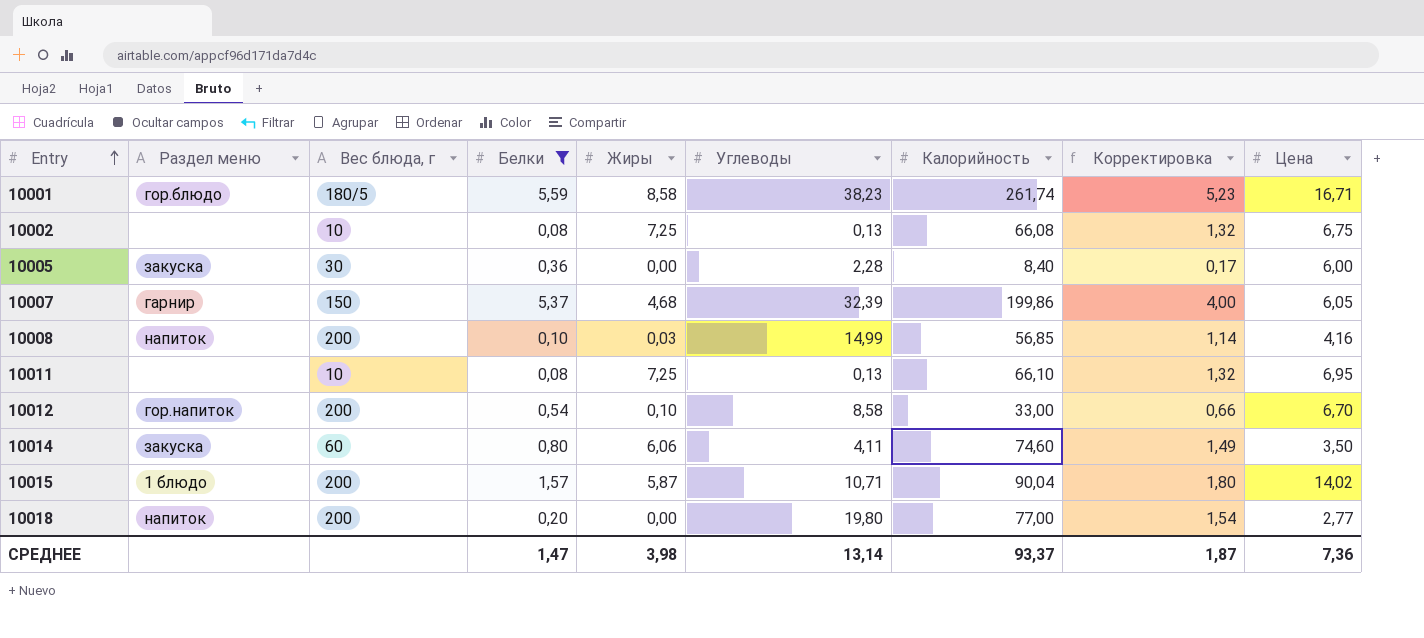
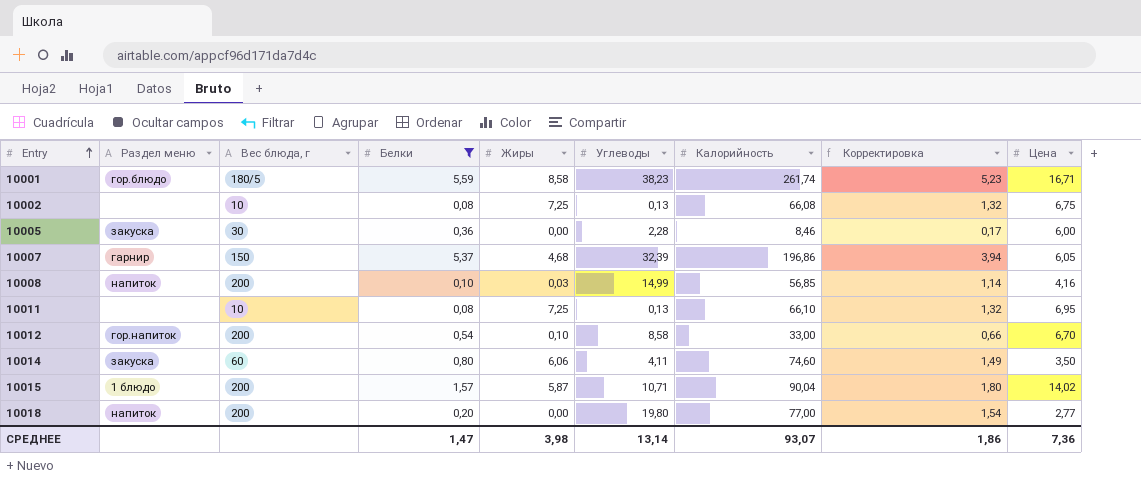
10005 | Калорийность: 8,40 -> 8,46
10007 | Калорийность: 199,86 -> 196,86
10007 | Корректировка: 4,00 -> 3,94
СРЕДНЕЕ | Калорийность: 93,37 -> 93,07
СРЕДНЕЕ | Корректировка: 1,87 -> 1,86

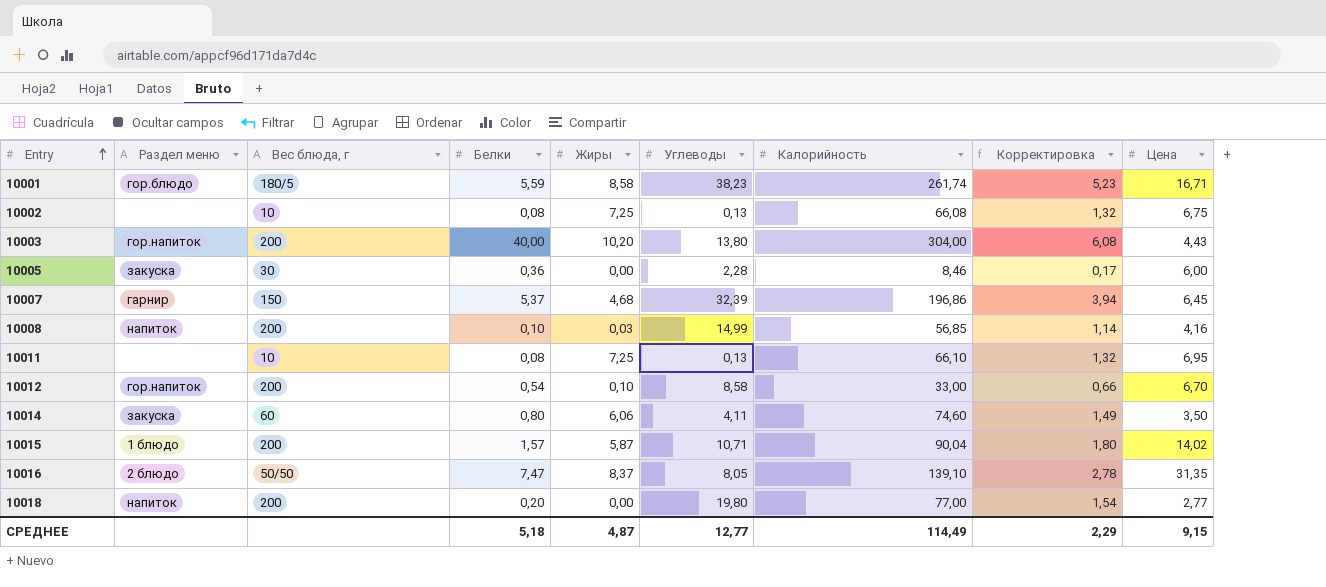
filter: Белки <= 5,59 -> none
10007 | Цена: 6,05 -> 6,45
СРЕДНЕЕ | Белки: 1,47 -> 5,18
СРЕДНЕЕ | Жиры: 3,98 -> 4,87
СРЕДНЕЕ | Углеводы: 13,14 -> 12,77
СРЕДНЕЕ | Калорийность: 93,07 -> 114,49
СРЕДНЕЕ | Корректировка: 1,86 -> 2,29
СРЕДНЕЕ | Цена: 7,36 -> 9,15

